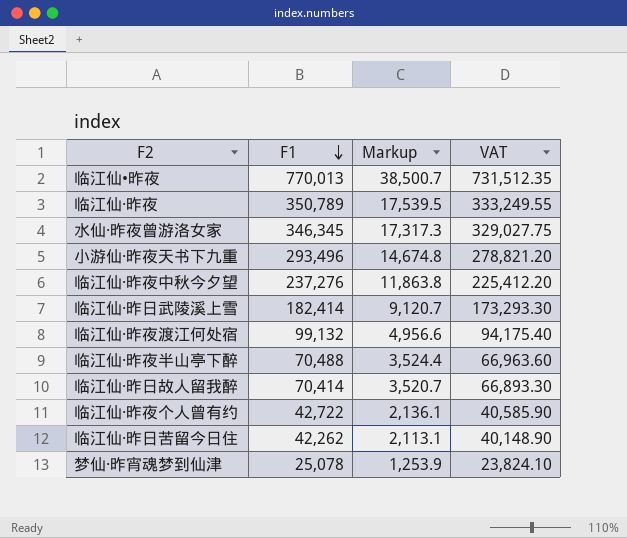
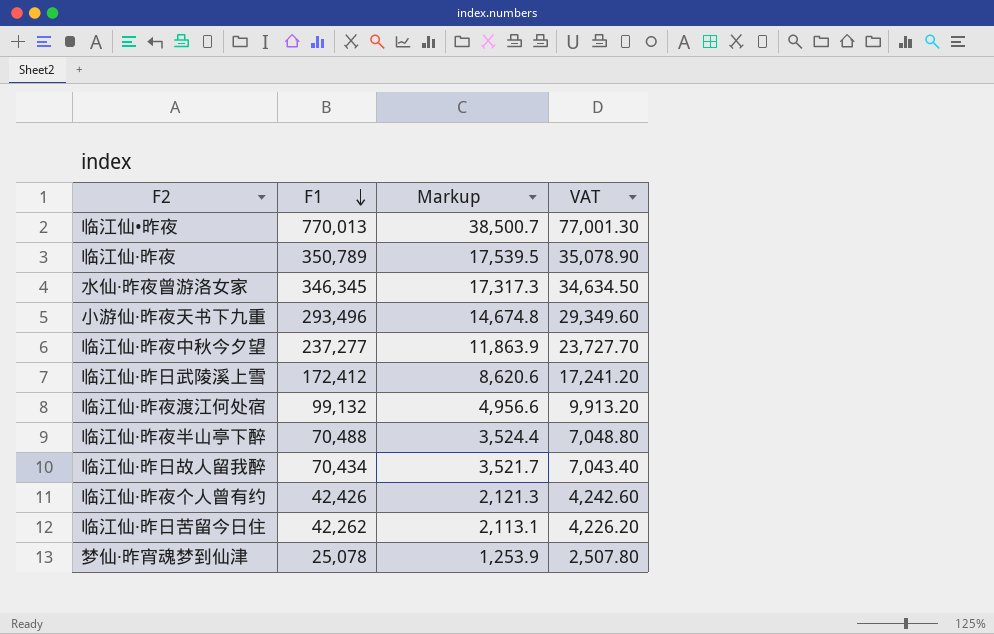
column VAT | formula: [F1] * 0.95 -> [F1] * 0.1
临江仙·昨夜中秋今夕望 | F1: 237,276 -> 237,277
临江仙·昨夜中秋今夕望 | Markup: 11,863.8 -> 11,863.9
临江仙·昨日武陵溪上雪 | F1: 182,414 -> 172,412
临江仙·昨日武陵溪上雪 | Markup: 9,120.7 -> 8,620.6
临江仙·昨日故人留我醉 | F1: 70,414 -> 70,434
临江仙·昨日故人留我醉 | Markup: 3,520.7 -> 3,521.7
临江仙·昨夜个人曾有约 | F1: 42,722 -> 42,426
临江仙·昨夜个人曾有约 | Markup: 2,136.1 -> 2,121.3

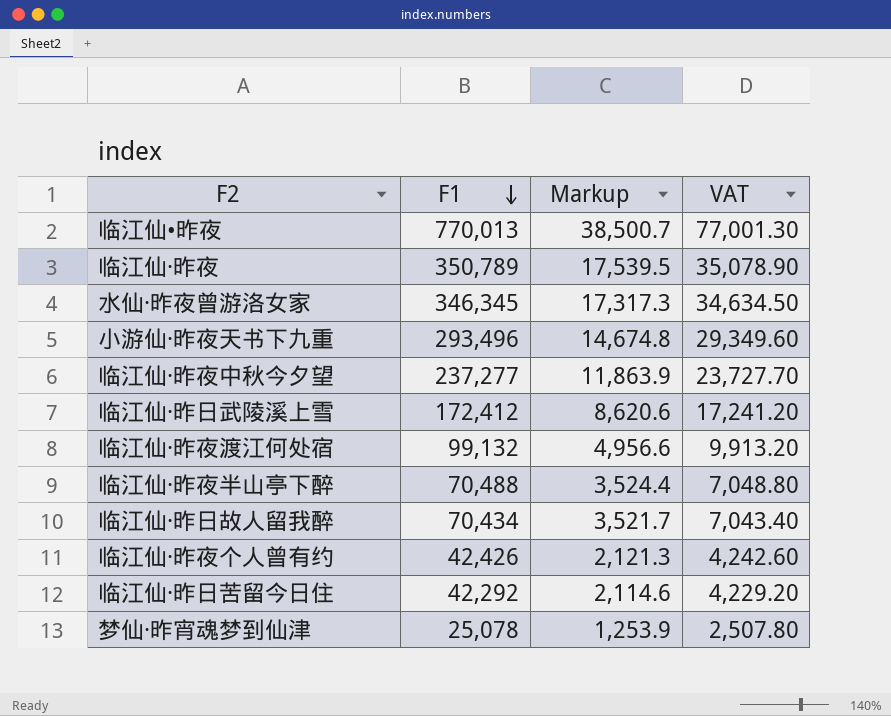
临江仙·昨日苦留今日住 | F1: 42,262 -> 42,292
临江仙·昨日苦留今日住 | Markup: 2,113.1 -> 2,114.6
临江仙·昨日苦留今日住 | VAT: 4,226.20 -> 4,229.20

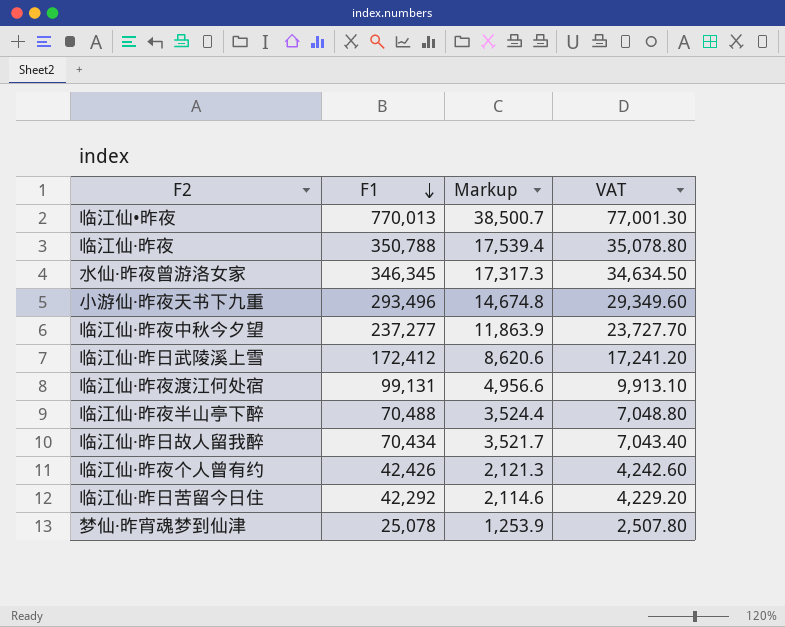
临江仙·昨夜 | F1: 350,789 -> 350,788
临江仙·昨夜 | Markup: 17,539.5 -> 17,539.4
临江仙·昨夜 | VAT: 35,078.90 -> 35,078.80
临江仙·昨夜渡江何处宿 | F1: 99,132 -> 99,131
临江仙·昨夜渡江何处宿 | VAT: 9,913.20 -> 9,913.10

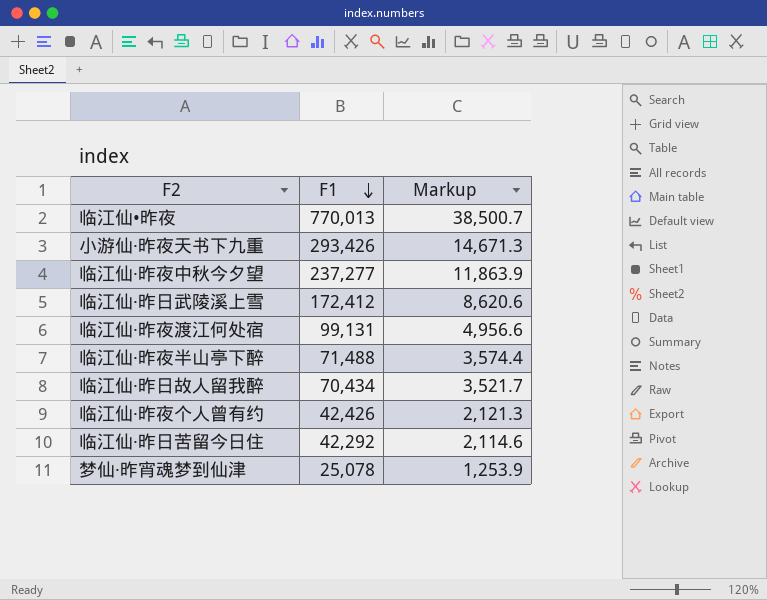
column VAT | formula: [F1] * 0.1 -> none
row 临江仙·昨夜: 350,788 | 17,539.4 | 35,078.80 -> none
row 水仙·昨夜曾游洛女家: 346,345 | 17,317.3 | 34,634.50 -> none
小游仙·昨夜天书下九重 | F1: 293,496 -> 293,426
小游仙·昨夜天书下九重 | Markup: 14,674.8 -> 14,671.3
临江仙·昨夜半山亭下醉 | F1: 70,488 -> 71,488
临江仙·昨夜半山亭下醉 | Markup: 3,524.4 -> 3,574.4

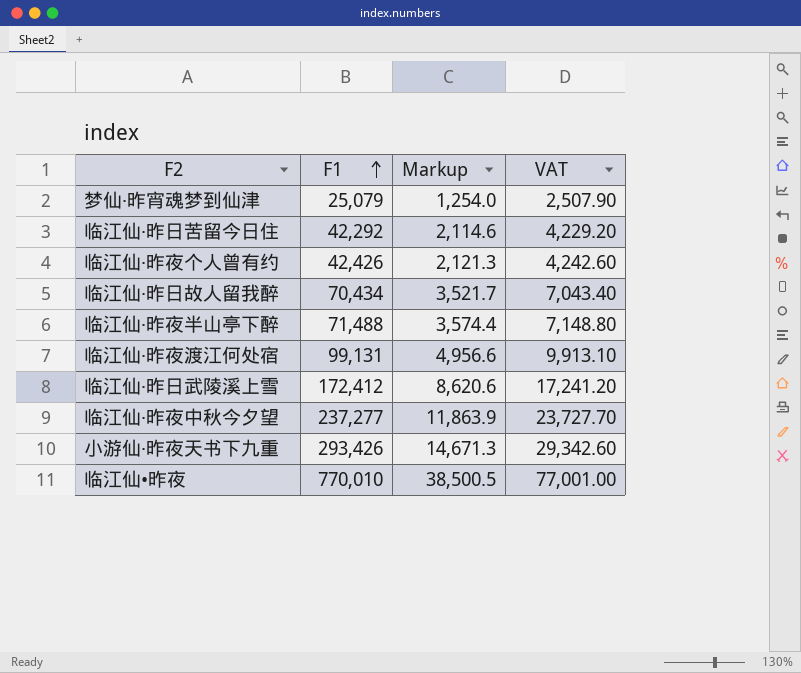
row order: F1 descending -> F1 ascending
column VAT | formula: none -> [F1] * 0.1
梦仙·昨宵魂梦到仙津 | F1: 25,078 -> 25,079
梦仙·昨宵魂梦到仙津 | Markup: 1,253.9 -> 1,254.0
临江仙•昨夜 | F1: 770,013 -> 770,010
临江仙•昨夜 | Markup: 38,500.7 -> 38,500.5

